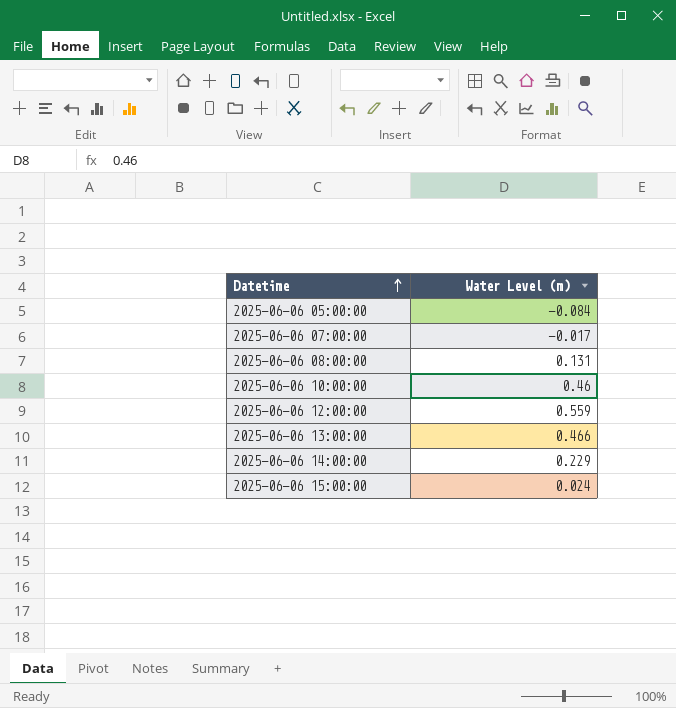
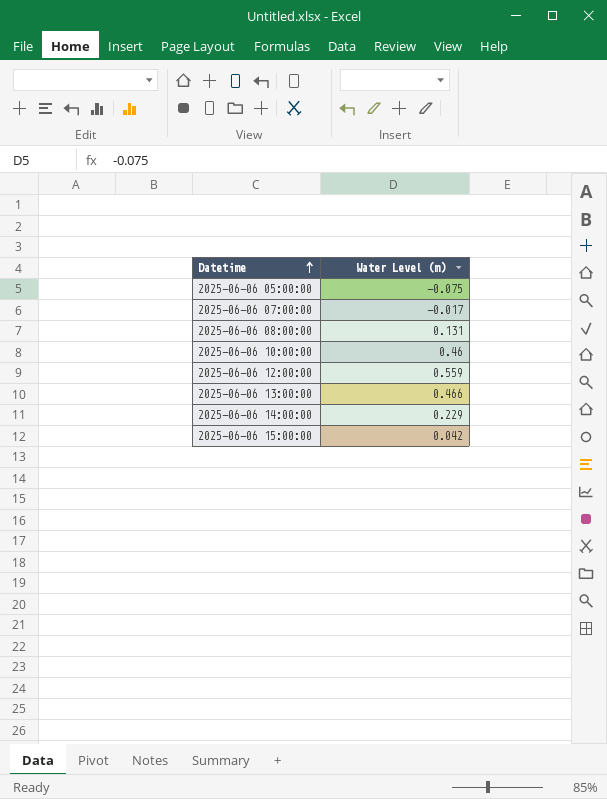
2025-06-06 05:00:00 | Water Level (m): -0.084 -> -0.075
2025-06-06 15:00:00 | Water Level (m): 0.024 -> 0.042

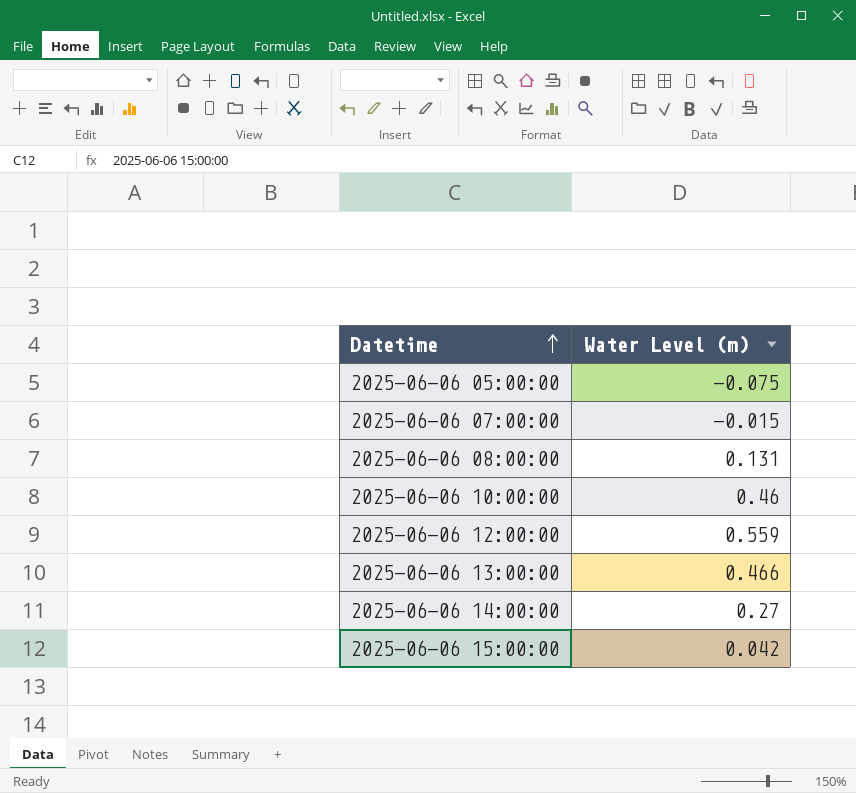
2025-06-06 07:00:00 | Water Level (m): -0.017 -> -0.015
2025-06-06 14:00:00 | Water Level (m): 0.229 -> 0.27

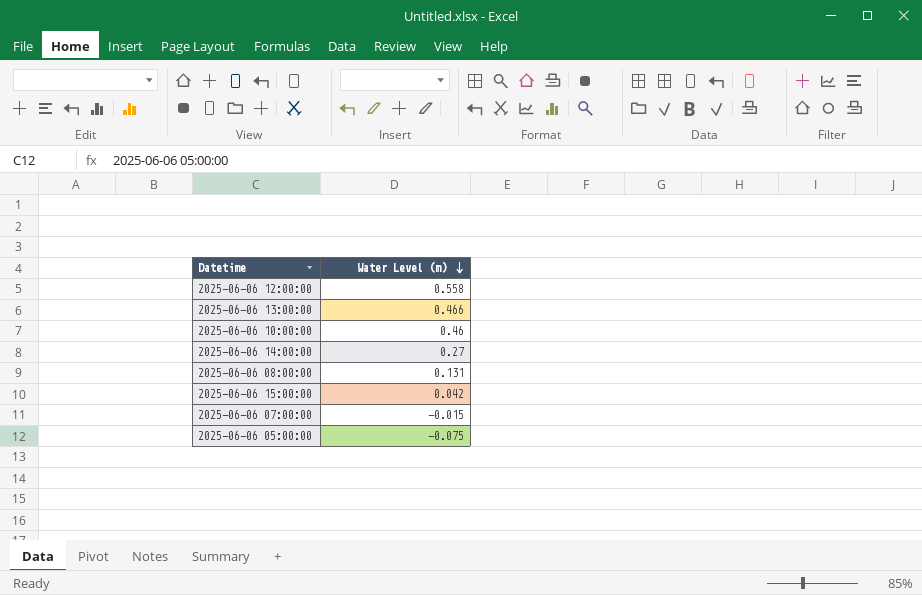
row order: Datetime ascending -> Water Level (m) descending
2025-06-06 12:00:00 | Water Level (m): 0.559 -> 0.558

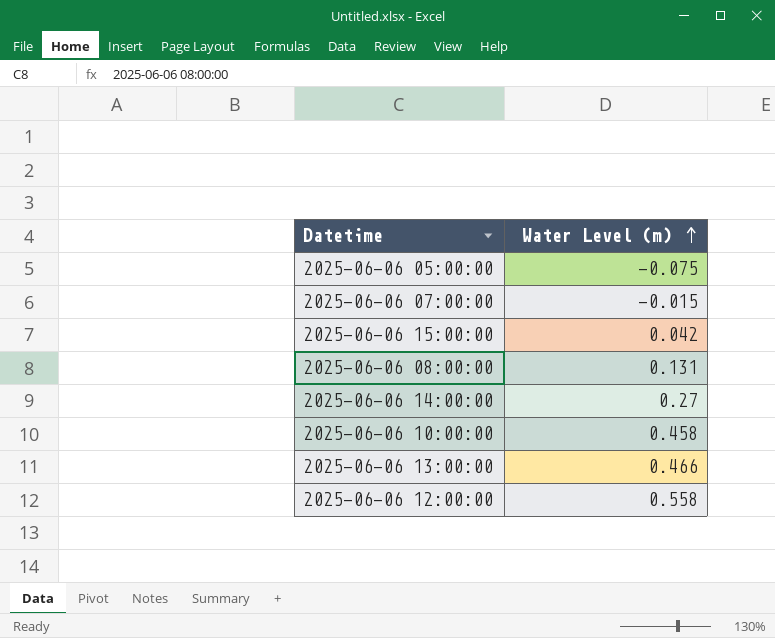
row order: Water Level (m) descending -> Water Level (m) ascending
2025-06-06 10:00:00 | Water Level (m): 0.46 -> 0.458

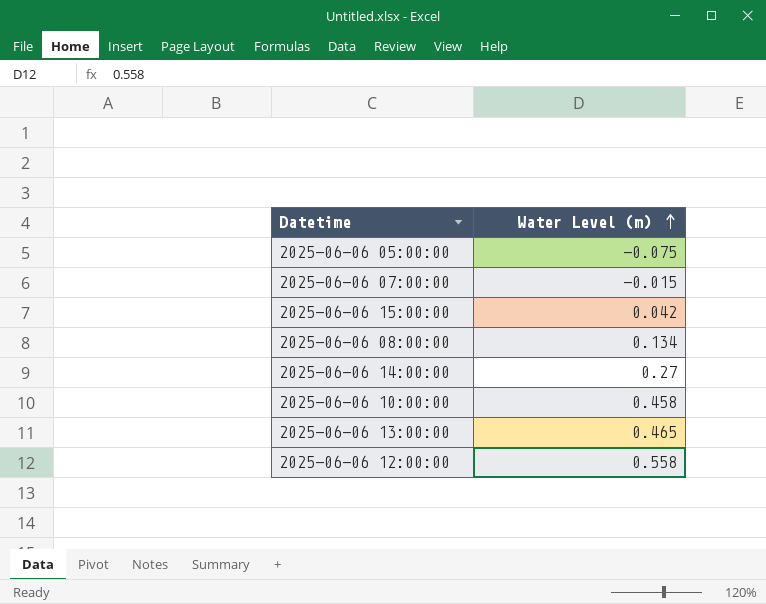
2025-06-06 08:00:00 | Water Level (m): 0.131 -> 0.134
2025-06-06 13:00:00 | Water Level (m): 0.466 -> 0.465

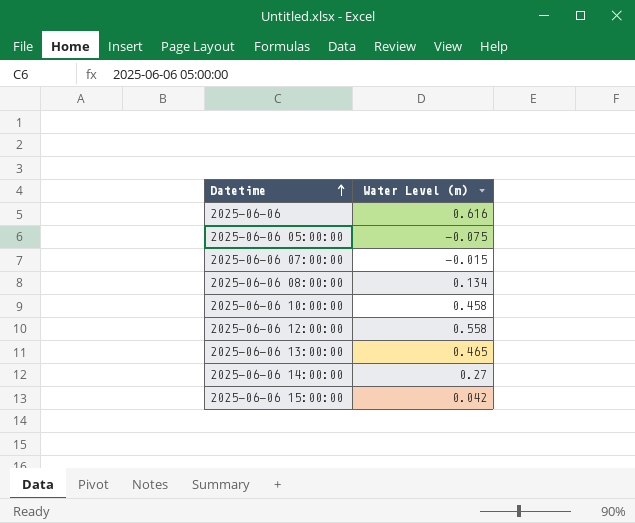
row order: Water Level (m) ascending -> Datetime ascending
row 2025-06-06: none -> 0.616

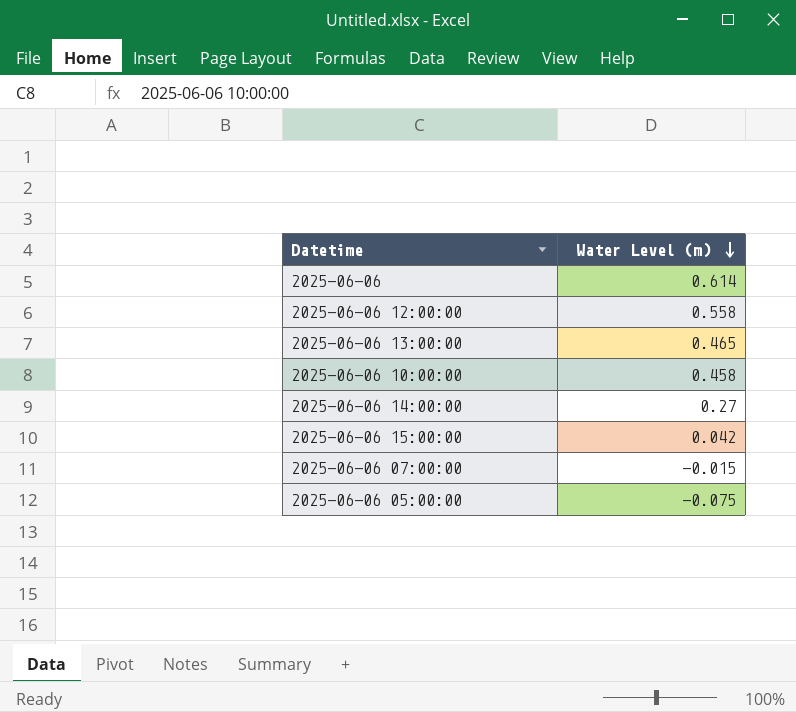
row order: Datetime ascending -> Water Level (m) descending
row 2025-06-06 08:00:00: 0.134 -> none
2025-06-06 | Water Level (m): 0.616 -> 0.614

